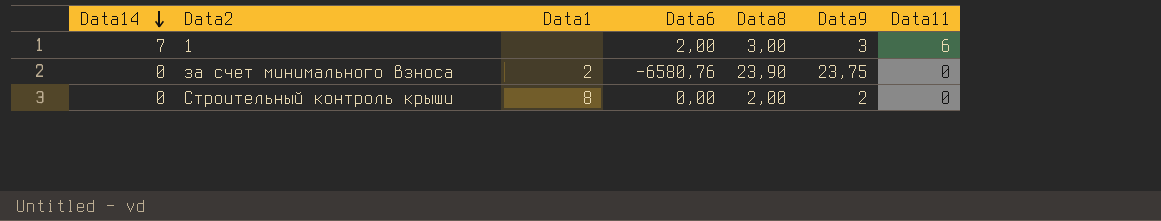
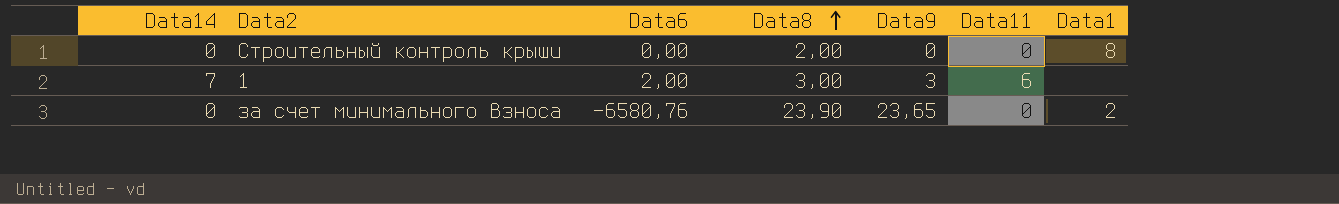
row order: Data14 descending -> Data8 ascending
column Data1 | position: 3 -> 7
Строительный контроль крыши | Data9: 2 -> 0
за счет минимального взноса | Data9: 23,75 -> 23,65

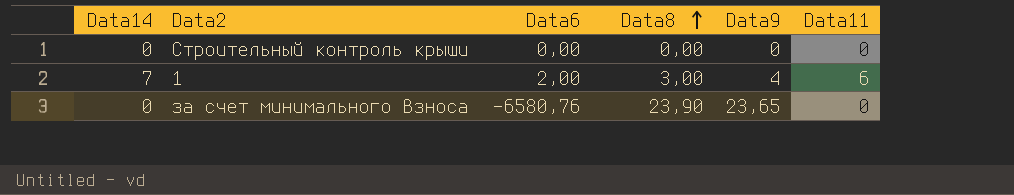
column Data1 | position: 7 -> none
Строительный контроль крыши | Data8: 2,00 -> 0,00
1 | Data9: 3 -> 4

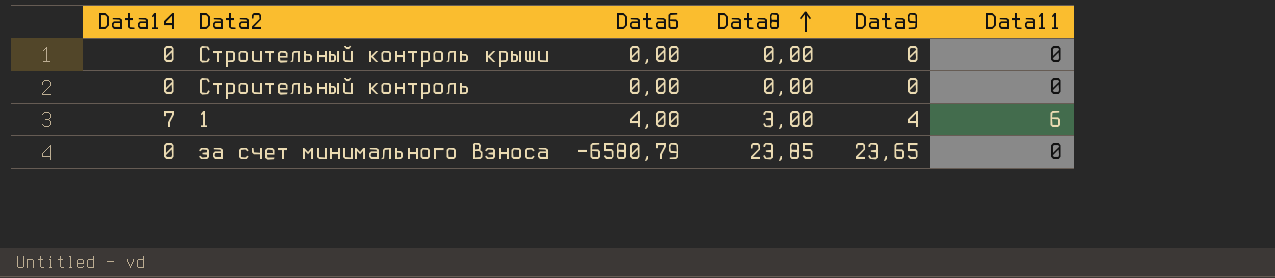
row Строительный контроль: none -> 0 | 0,00 | 0,00 | 0 | 0
1 | Data6: 2,00 -> 4,00
за счет минимального взноса | Data6: -6580,76 -> -6580,79
за счет минимального взноса | Data8: 23,90 -> 23,85

